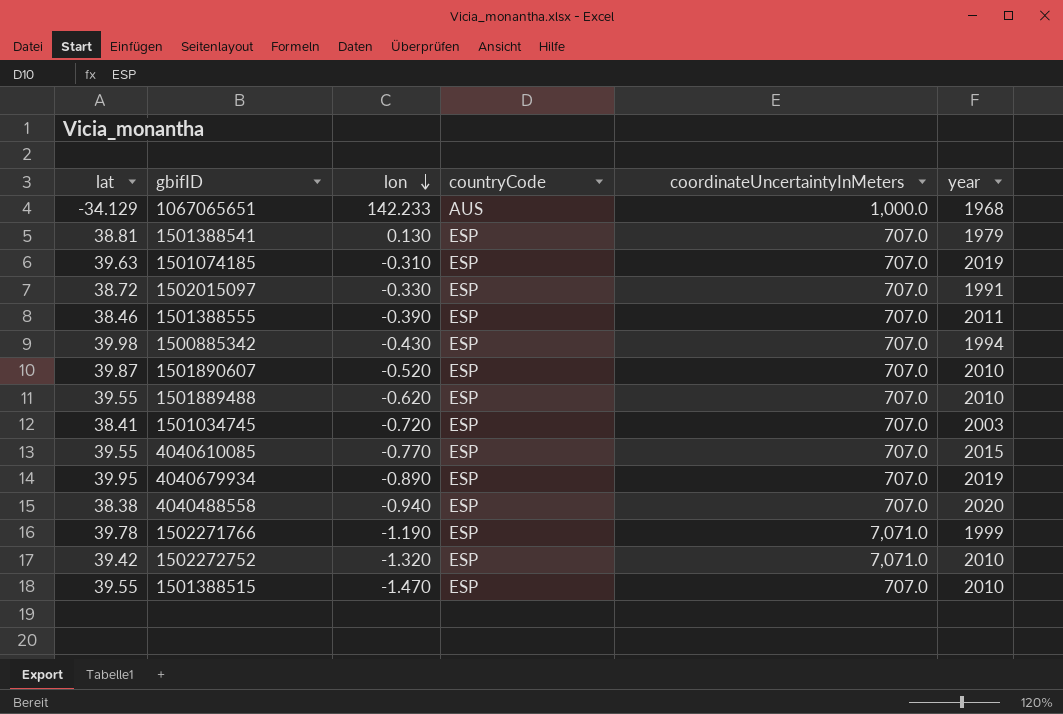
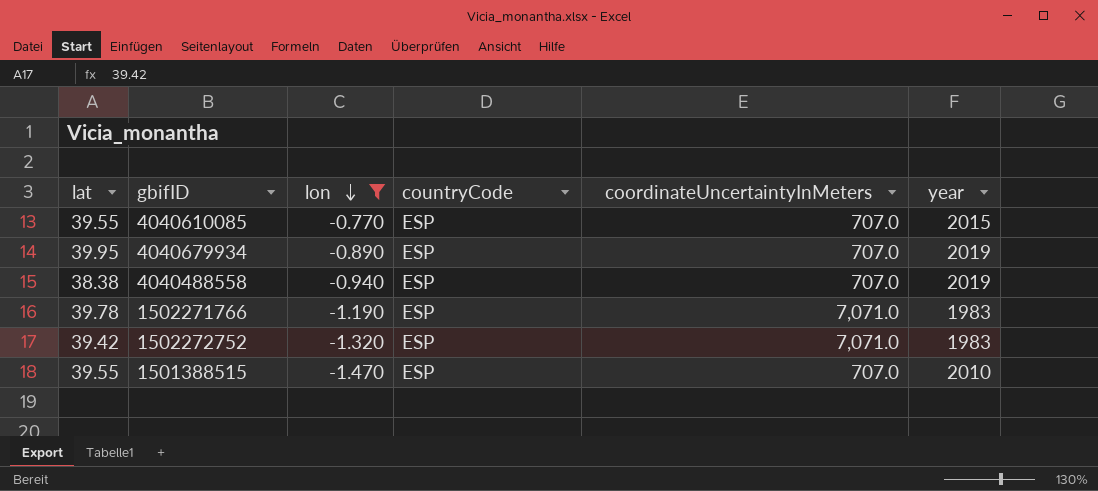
filter: none -> lon <= -0.770
4040488558 | year: 2020 -> 2019
1502271766 | year: 1999 -> 1983
1502272752 | year: 2010 -> 1983

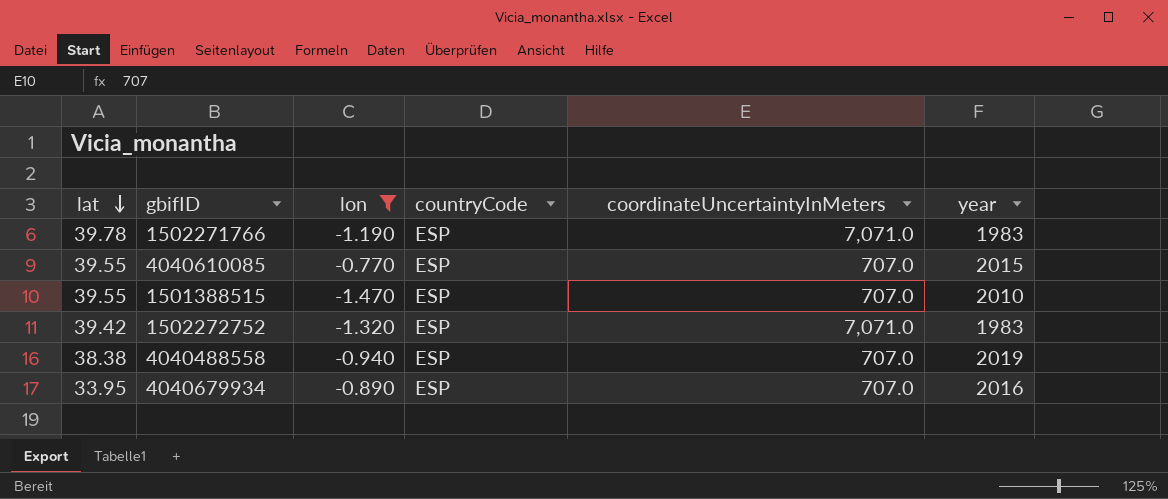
row order: lon descending -> lat descending
4040679934 | lat: 39.95 -> 33.95
4040679934 | year: 2019 -> 2016

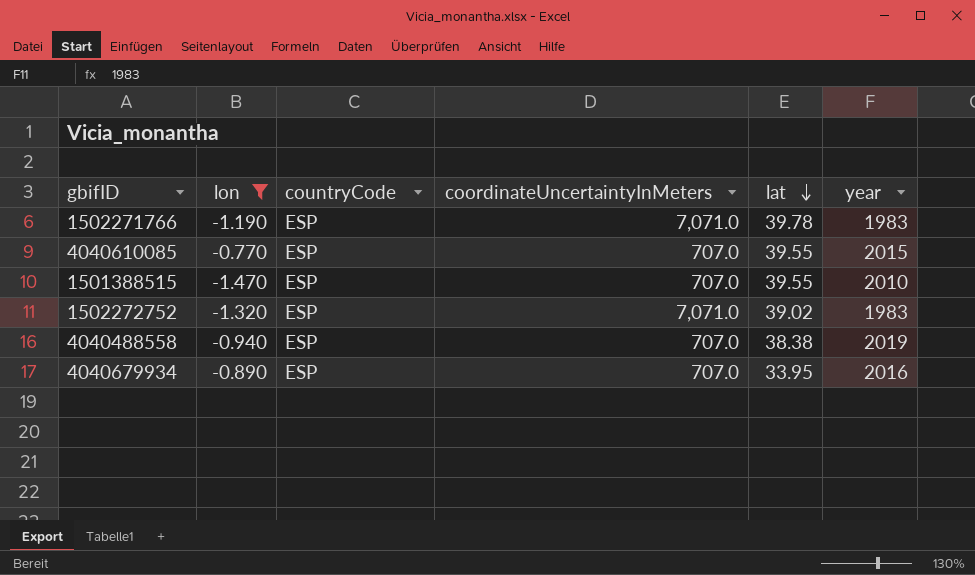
column lat | position: 1 -> 5
1502272752 | lat: 39.42 -> 39.02

